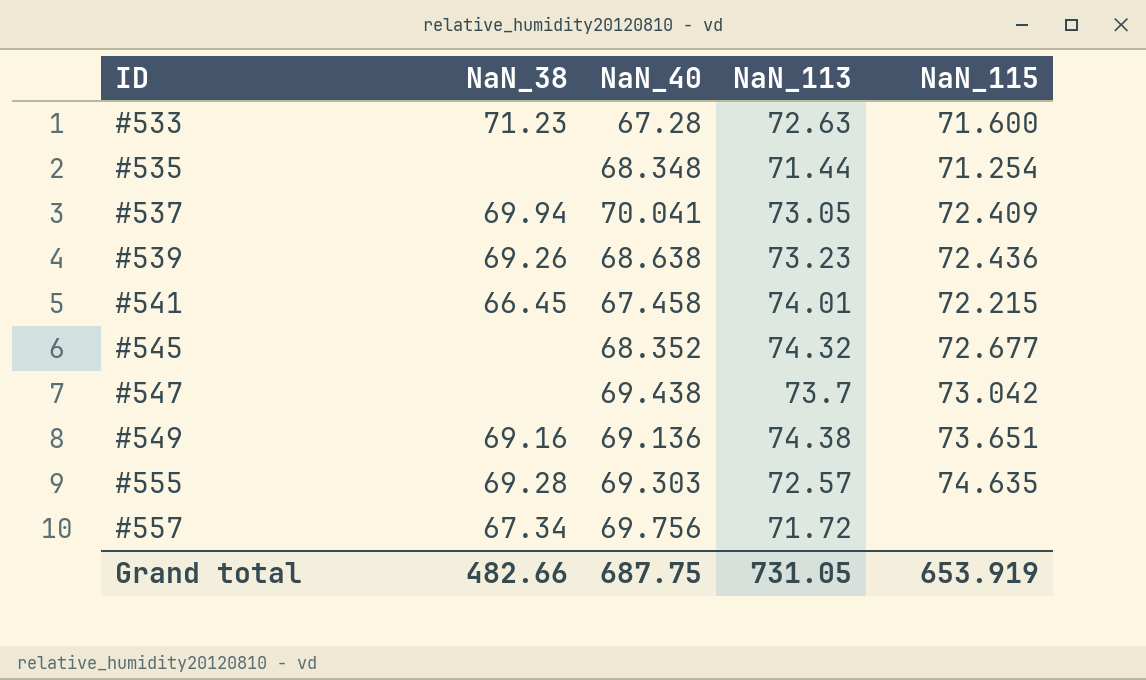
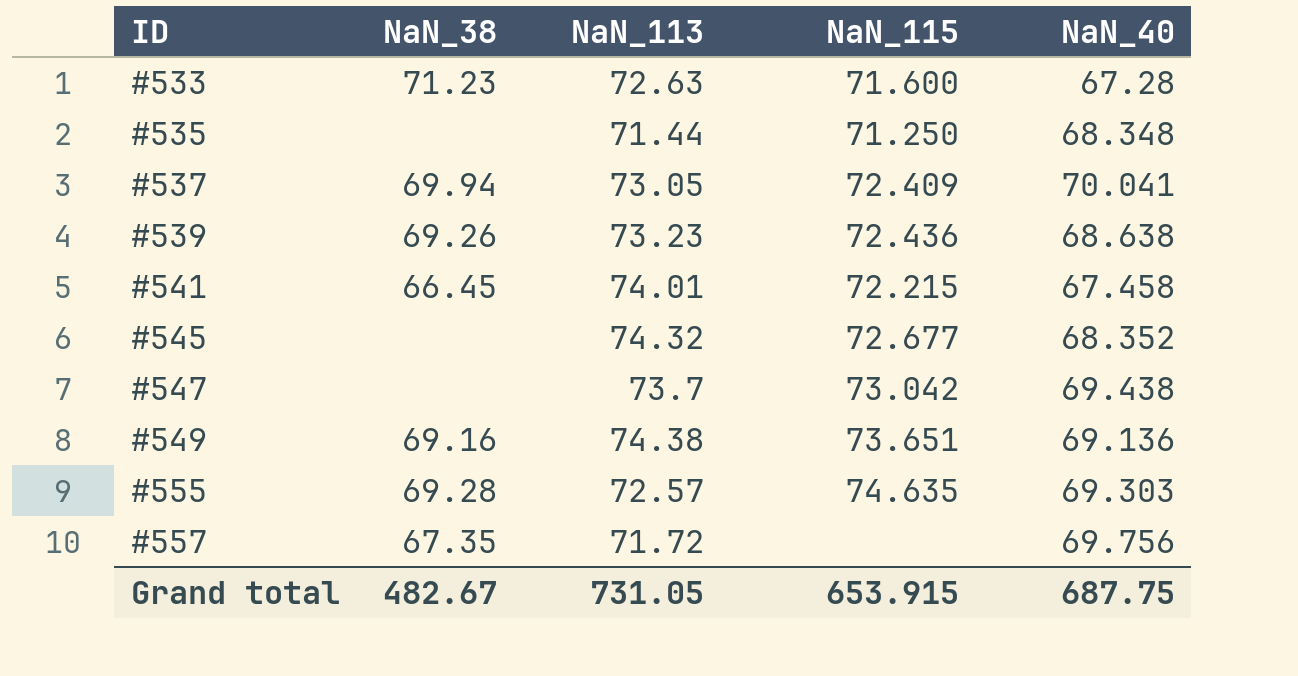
column NaN_40 | position: 3 -> 5
#535 | NaN_115: 71.254 -> 71.250
#557 | NaN_38: 67.34 -> 67.35
Grand total | NaN_38: 482.66 -> 482.67
Grand total | NaN_115: 653.919 -> 653.915

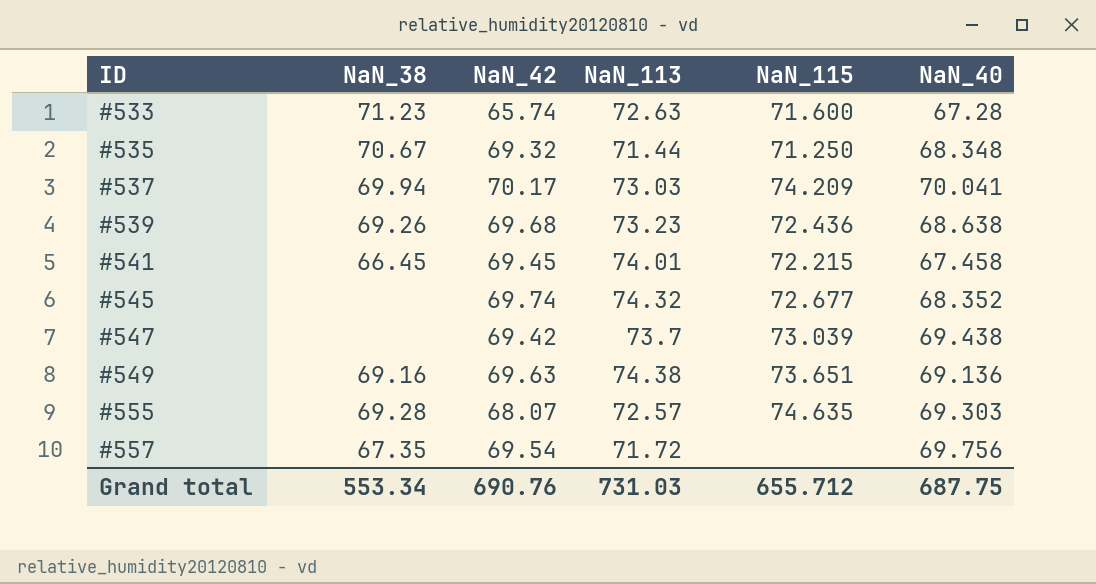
column NaN_42 | position: none -> 3
#535 | NaN_38: none -> 70.67
#537 | NaN_113: 73.05 -> 73.03
#537 | NaN_115: 72.409 -> 74.209
#547 | NaN_115: 73.042 -> 73.039
Grand total | NaN_38: 482.67 -> 553.34
Grand total | NaN_113: 731.05 -> 731.03
Grand total | NaN_115: 653.915 -> 655.712

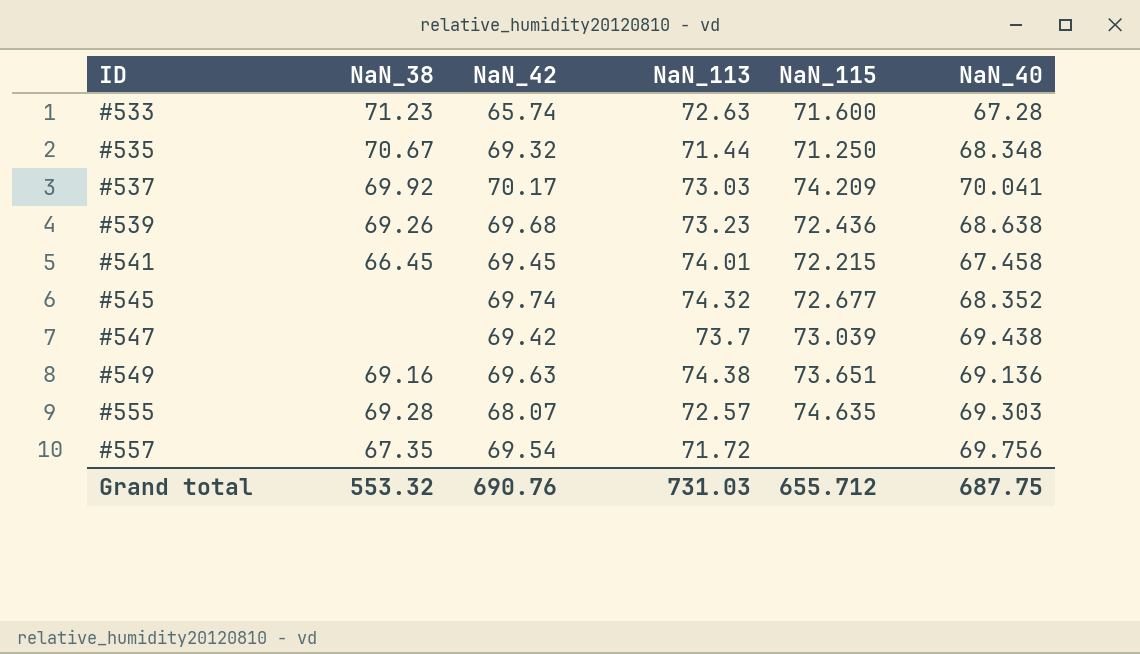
#537 | NaN_38: 69.94 -> 69.92
Grand total | NaN_38: 553.34 -> 553.32

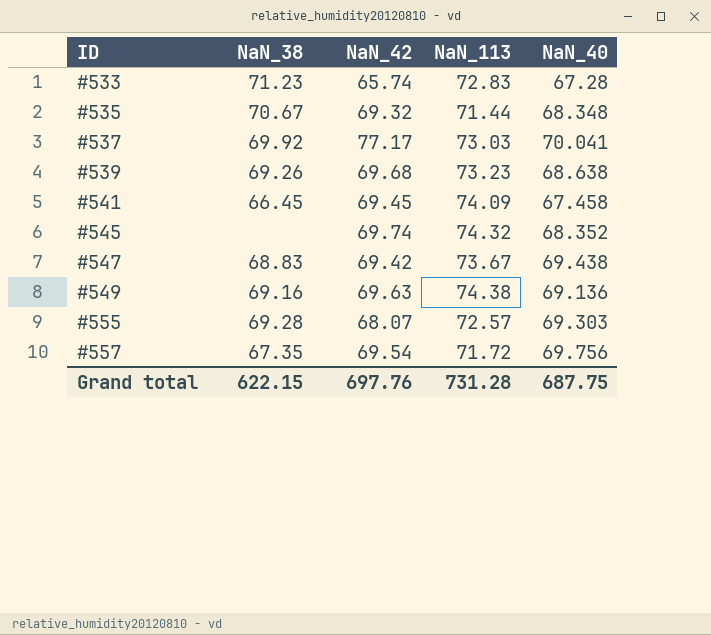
column NaN_115 | position: 5 -> none
#533 | NaN_113: 72.63 -> 72.83
#537 | NaN_42: 70.17 -> 77.17
#541 | NaN_113: 74.01 -> 74.09
#547 | NaN_38: none -> 68.83
#547 | NaN_113: 73.7 -> 73.67
Grand total | NaN_38: 553.32 -> 622.15
Grand total | NaN_42: 690.76 -> 697.76
Grand total | NaN_113: 731.03 -> 731.28

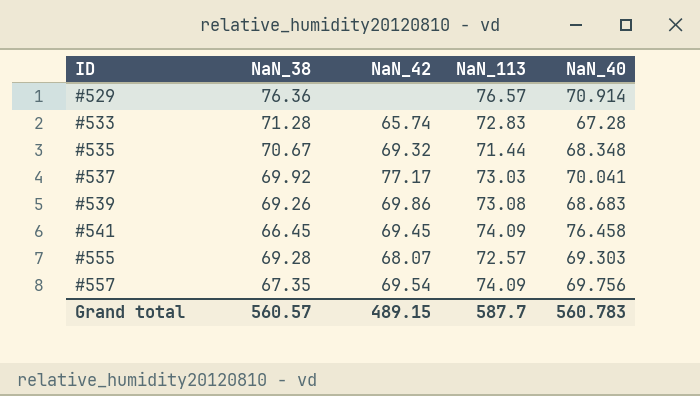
row #545: none | 69.74 | 74.32 | 68.352 -> none
row #547: 68.83 | 69.42 | 73.67 | 69.438 -> none
row #549: 69.16 | 69.63 | 74.38 | 69.136 -> none
row #529: none -> 76.36 | none | 76.57 | 70.914
#533 | NaN_38: 71.23 -> 71.28
#539 | NaN_42: 69.68 -> 69.86
#539 | NaN_113: 73.23 -> 73.08
#539 | NaN_40: 68.638 -> 68.683
#541 | NaN_40: 67.458 -> 76.458
#557 | NaN_113: 71.72 -> 74.09
Grand total | NaN_38: 622.15 -> 560.57
Grand total | NaN_42: 697.76 -> 489.15
Grand total | NaN_113: 731.28 -> 587.7
Grand total | NaN_40: 687.75 -> 560.783

